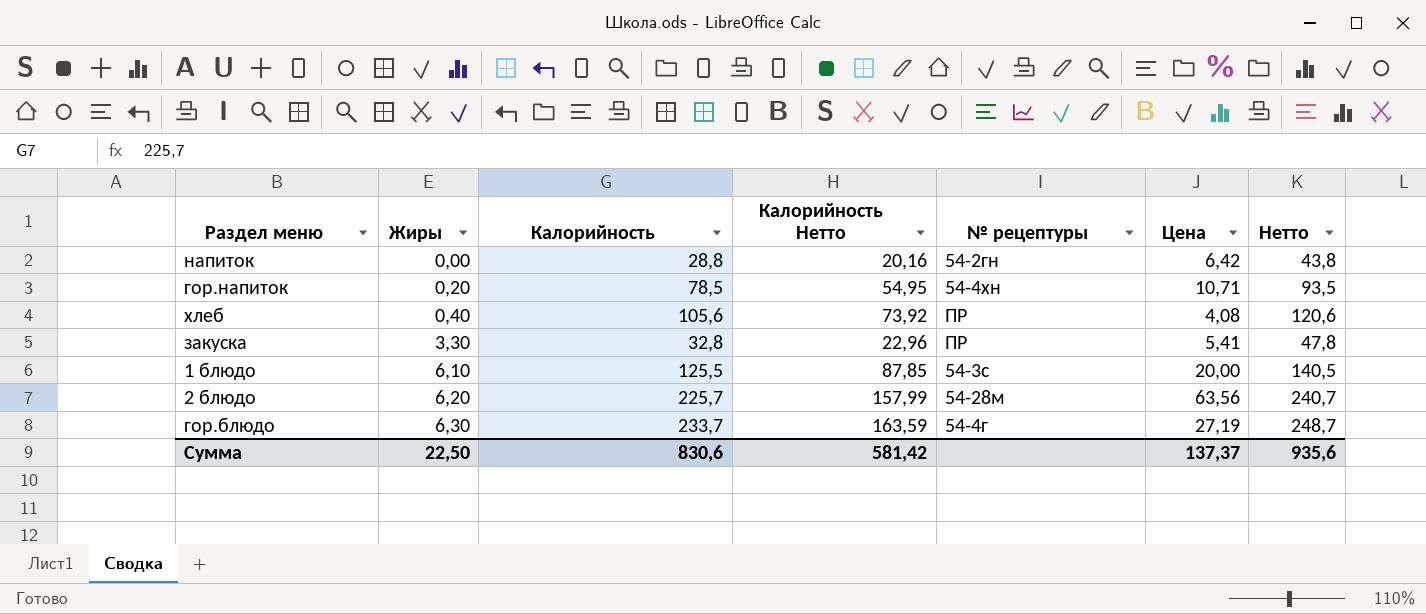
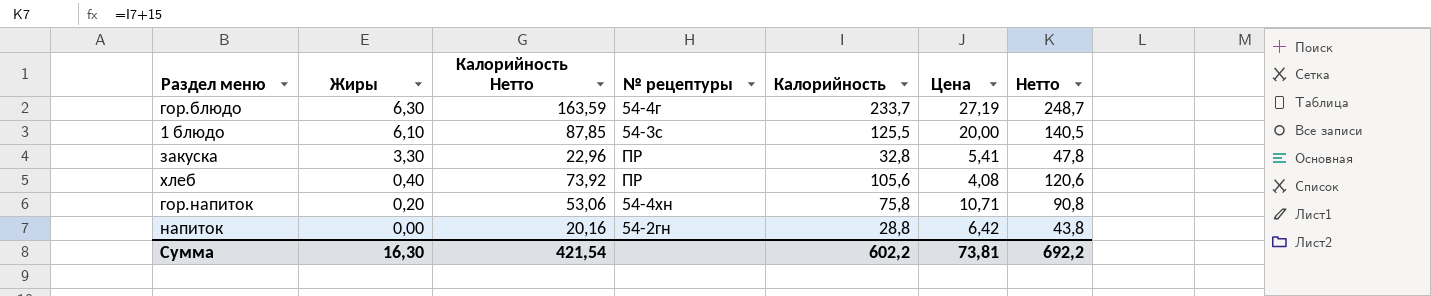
row order: Жиры ascending -> Жиры descending
column Калорийность | position: 3 -> 5
row 2 блюдо: 6,20 | 225,7 | 157,99 | 54-28м | 63,56 | 240,7 -> none
гор.напиток | Калорийность Нетто: 54,95 -> 53,06
гор.напиток | Калорийность: 78,5 -> 75,8
гор.напиток | Нетто: 93,5 -> 90,8
Сумма | Жиры: 22,50 -> 16,30
Сумма | Калорийность Нетто: 581,42 -> 421,54
Сумма | Калорийность: 830,6 -> 602,2
Сумма | Цена: 137,37 -> 73,81
Сумма | Нетто: 935,6 -> 692,2

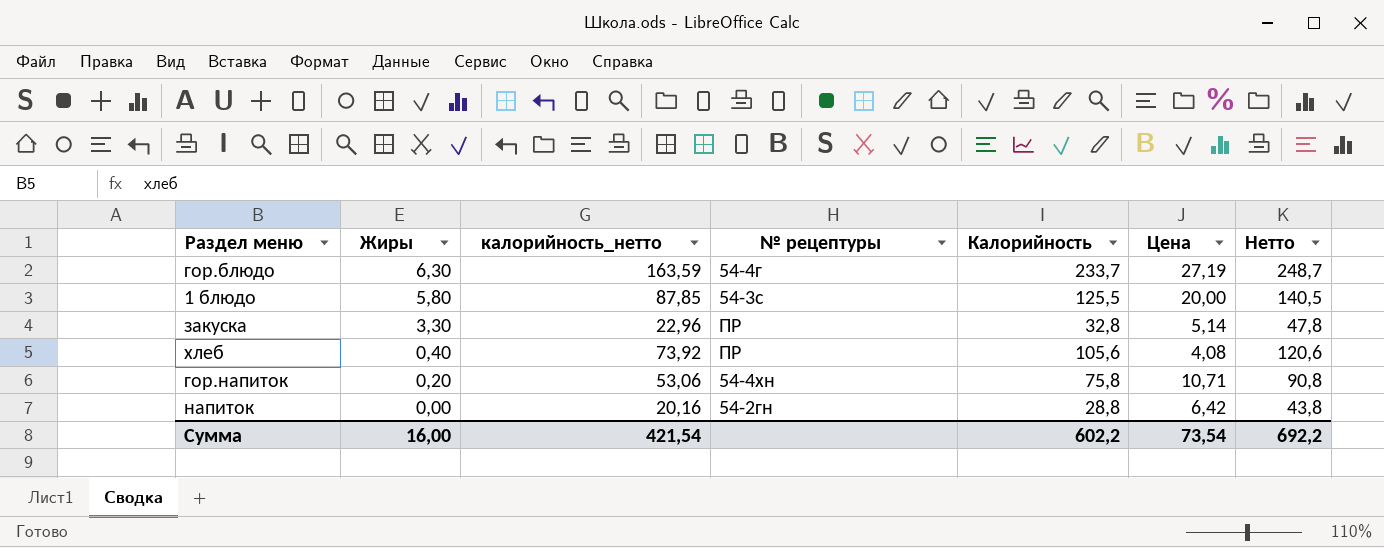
column name: Калорийность Нетто -> калорийность_нетто
1 блюдо | Жиры: 6,10 -> 5,80
закуска | Цена: 5,41 -> 5,14
Сумма | Жиры: 16,30 -> 16,00
Сумма | Цена: 73,81 -> 73,54

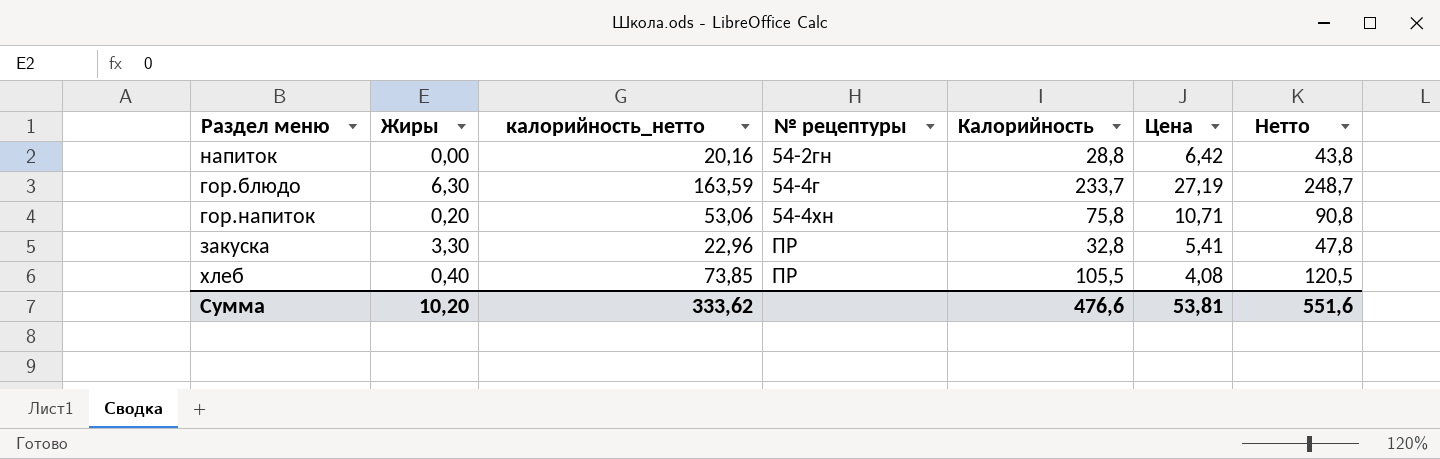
row order: Жиры descending -> № рецептуры ascending
row 1 блюдо: 5,80 | 87,85 | 54-3с | 125,5 | 20,00 | 140,5 -> none
закуска | Цена: 5,14 -> 5,41
хлеб | калорийность_нетто: 73,92 -> 73,85
хлеб | Калорийность: 105,6 -> 105,5
хлеб | Нетто: 120,6 -> 120,5
Сумма | Жиры: 16,00 -> 10,20
Сумма | калорийность_нетто: 421,54 -> 333,62
Сумма | Калорийность: 602,2 -> 476,6
Сумма | Цена: 73,54 -> 53,81
Сумма | Нетто: 692,2 -> 551,6

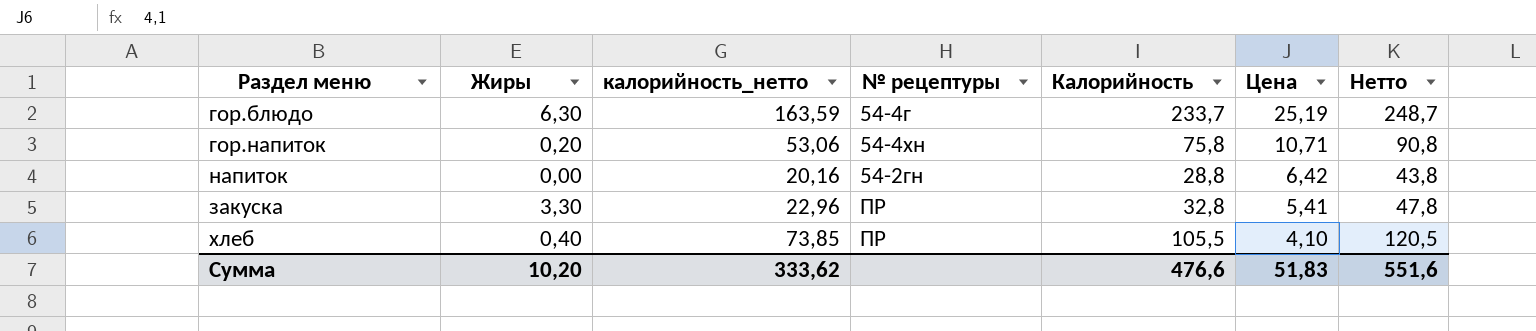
row order: № рецептуры ascending -> Цена descending
гор.блюдо | Цена: 27,19 -> 25,19
хлеб | Цена: 4,08 -> 4,10
Сумма | Цена: 53,81 -> 51,83

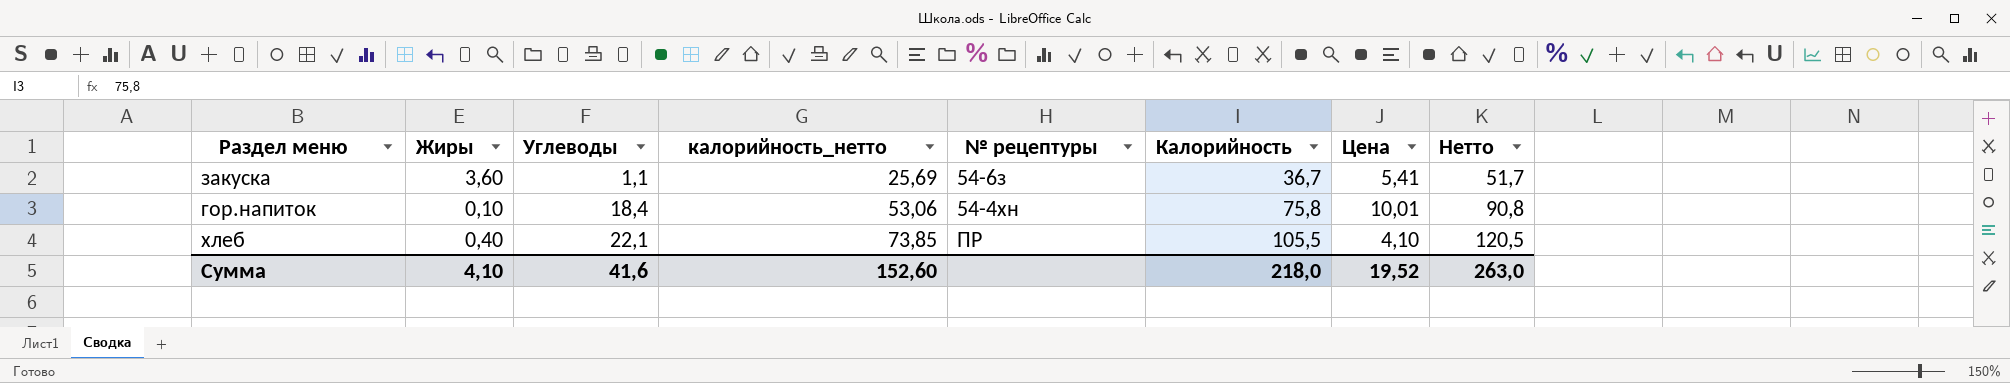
row order: Цена descending -> Углеводы ascending
column Углеводы | position: none -> 3
row гор.блюдо: 6,30 | 163,59 | 54-4г | 233,7 | 25,19 | 248,7 -> none
row напиток: 0,00 | 20,16 | 54-2гн | 28,8 | 6,42 | 43,8 -> none
закуска | Жиры: 3,30 -> 3,60
закуска | калорийность_нетто: 22,96 -> 25,69
закуска | № рецептуры: ПР -> 54-6з
закуска | Калорийность: 32,8 -> 36,7
закуска | Нетто: 47,8 -> 51,7
гор.напиток | Жиры: 0,20 -> 0,10
гор.напиток | Цена: 10,71 -> 10,01
Сумма | Жиры: 10,20 -> 4,10
Сумма | калорийность_нетто: 333,62 -> 152,60
Сумма | Калорийность: 476,6 -> 218,0
Сумма | Цена: 51,83 -> 19,52
Сумма | Нетто: 551,6 -> 263,0

